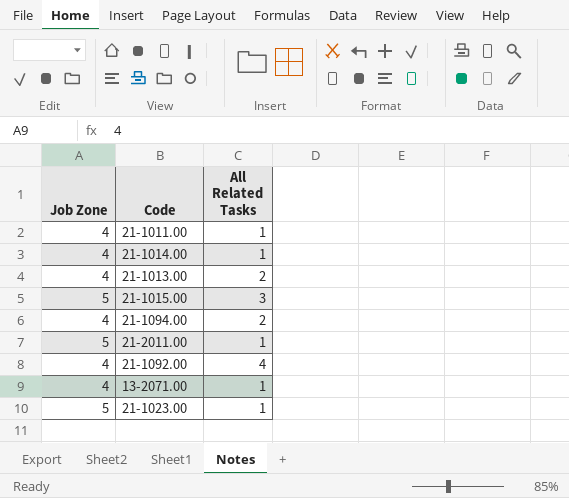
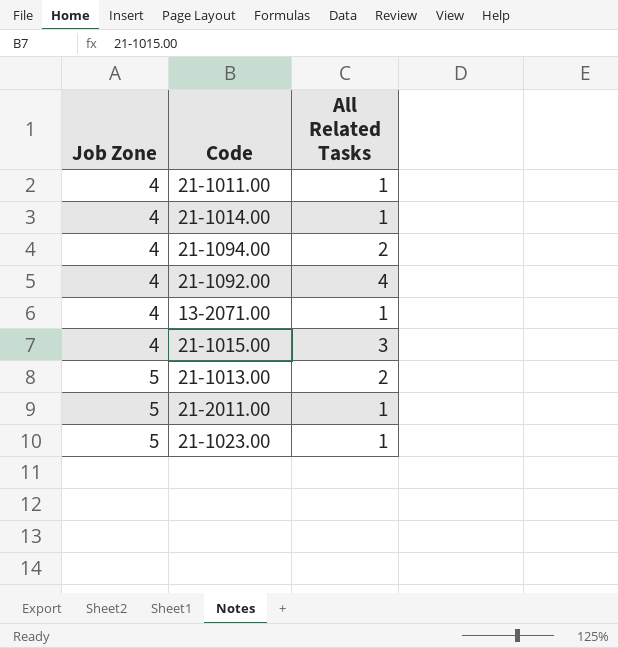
row order: none -> Job Zone ascending
21-1015.00 | Job Zone: 5 -> 4
21-1013.00 | Job Zone: 4 -> 5

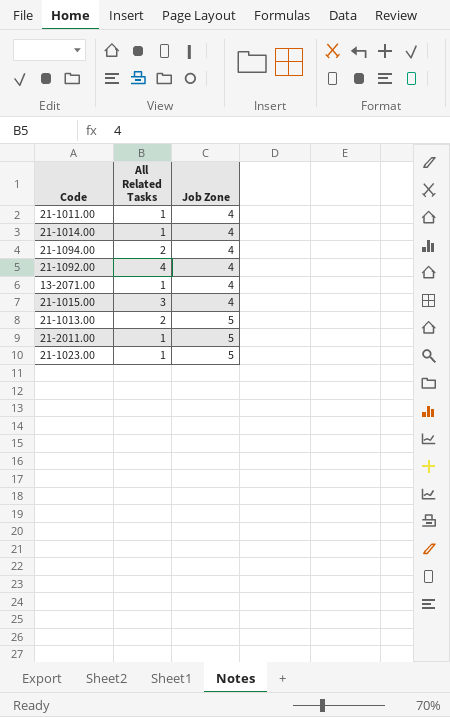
column Job Zone | position: 1 -> 3

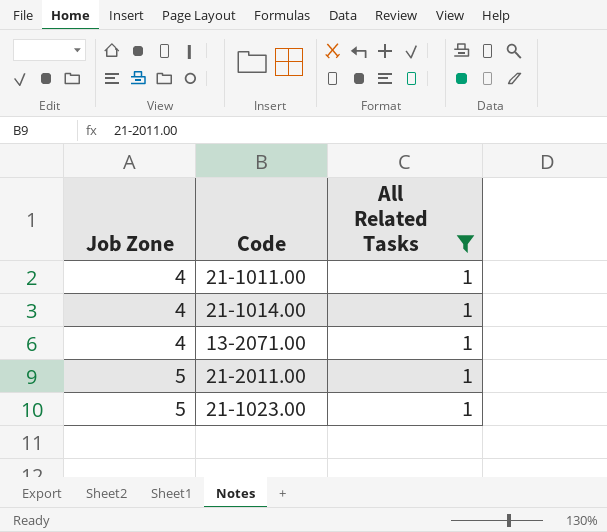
filter: none -> All Related Tasks = 1
column Job Zone | position: 3 -> 1

